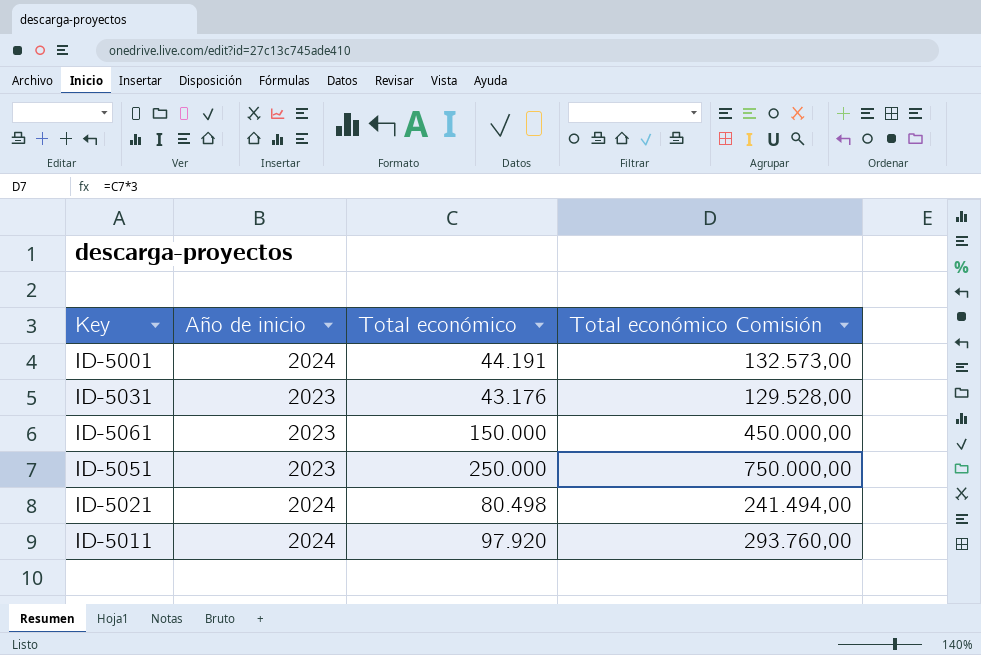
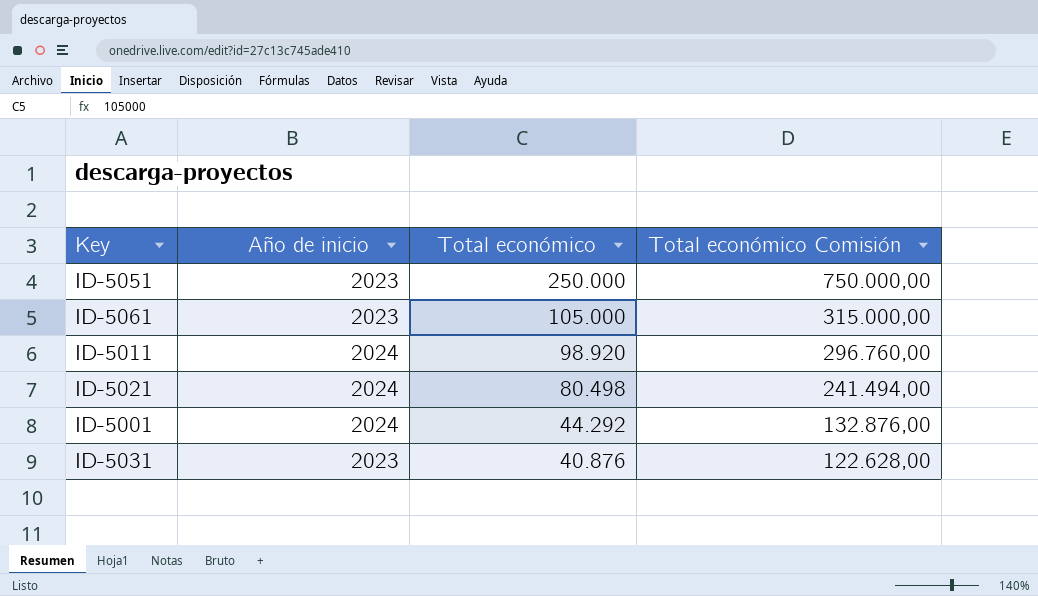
row order: none -> Total económico descending
ID-5061 | Total económico: 150.000 -> 105.000
ID-5061 | Total económico Comisión: 450.000,00 -> 315.000,00
ID-5011 | Total económico: 97.920 -> 98.920
ID-5011 | Total económico Comisión: 293.760,00 -> 296.760,00
ID-5001 | Total económico: 44.191 -> 44.292
ID-5001 | Total económico Comisión: 132.573,00 -> 132.876,00
ID-5031 | Total económico: 43.176 -> 40.876
ID-5031 | Total económico Comisión: 129.528,00 -> 122.628,00

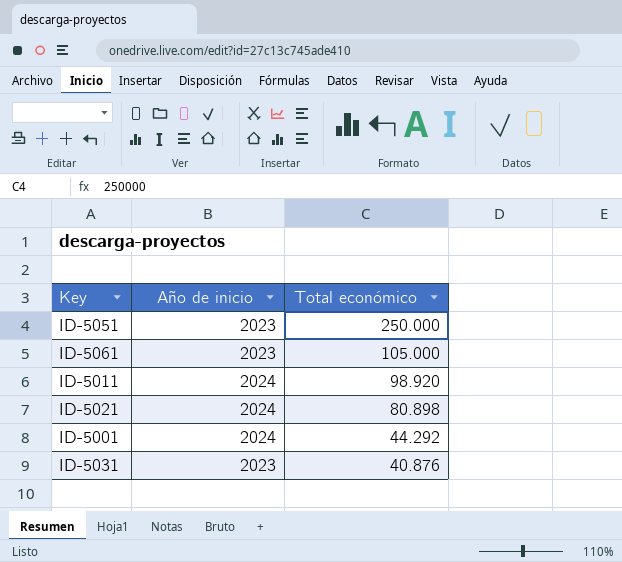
column Total económico Comisión | formula: [Total económico] * 3 -> none
ID-5021 | Total económico: 80.498 -> 80.898

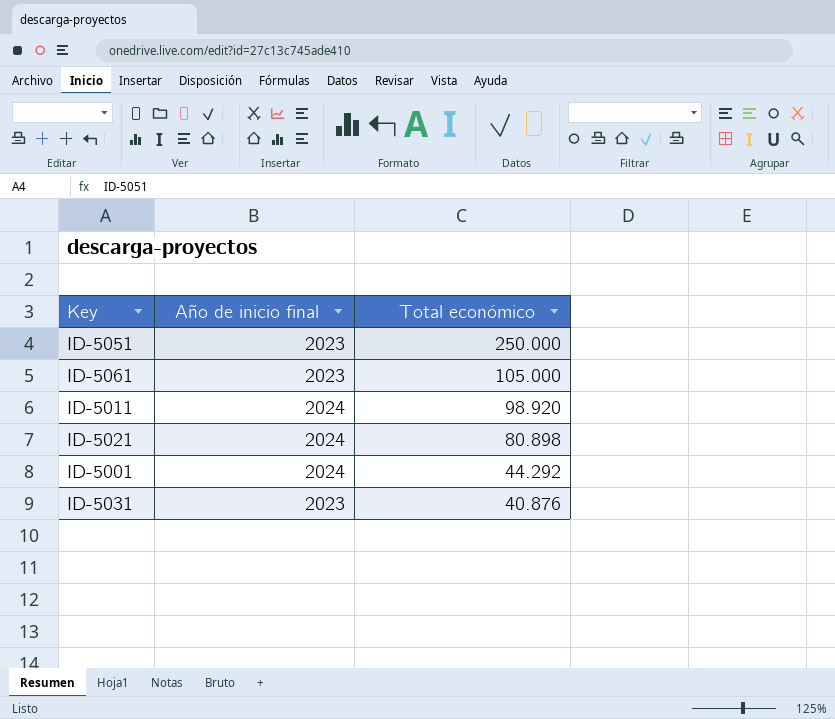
column name: Año de inicio -> Año de inicio final

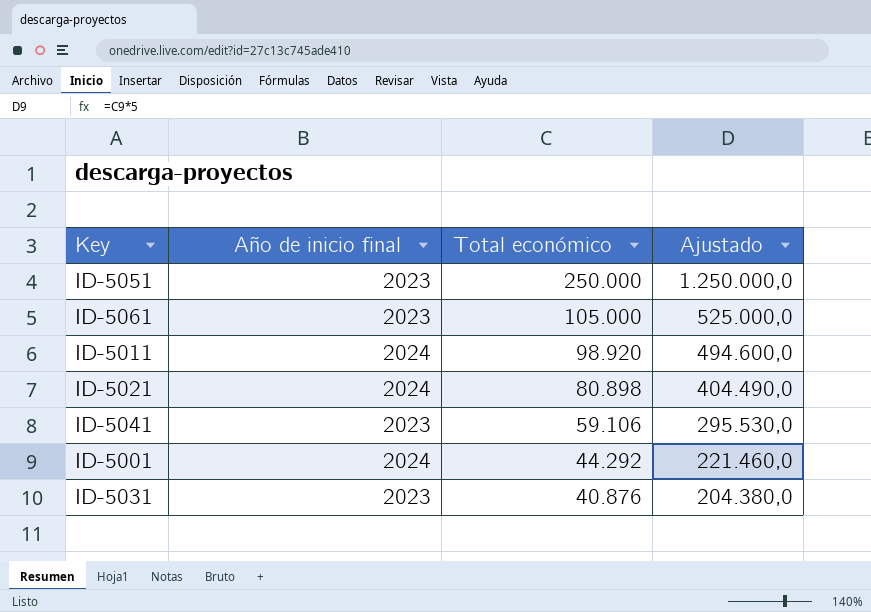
column Ajustado | formula: none -> [Total económico] * 5
row ID-5041: none -> 2023 | 59.106 | 295.530,0

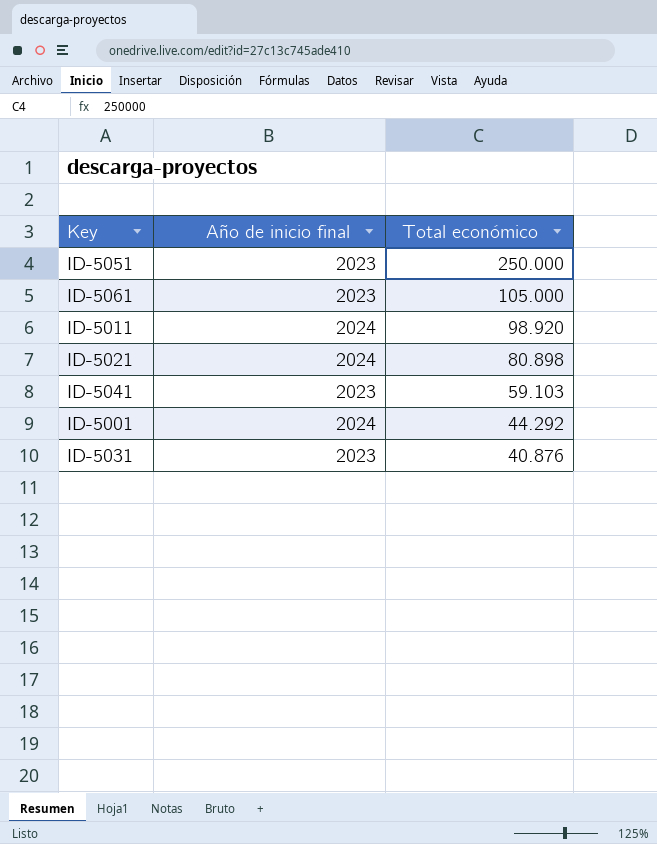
column Ajustado | formula: [Total económico] * 5 -> none
ID-5041 | Total económico: 59.106 -> 59.103

